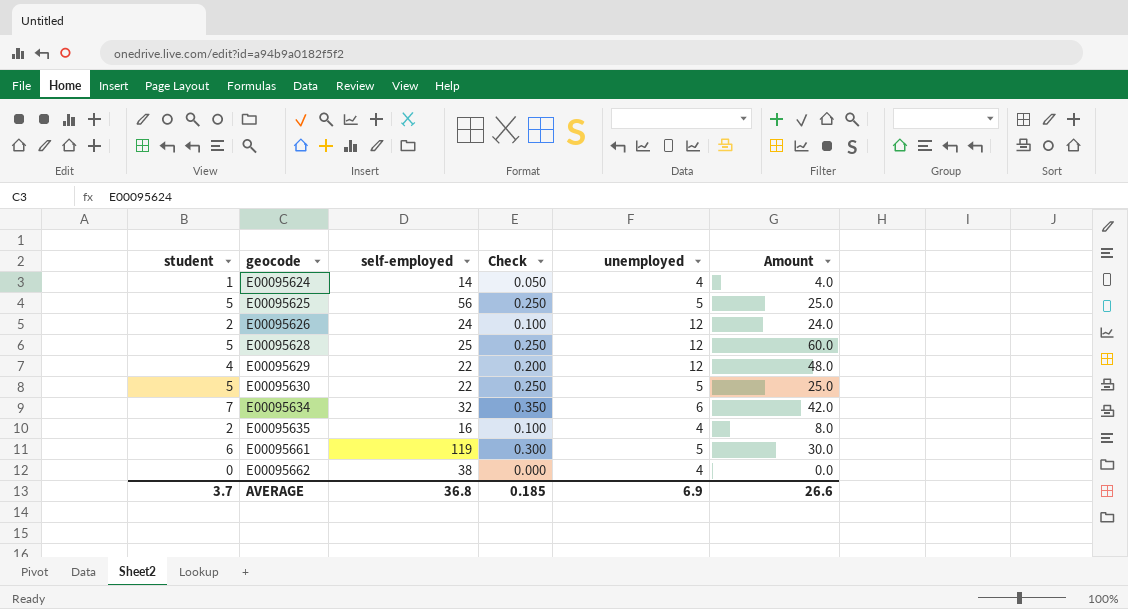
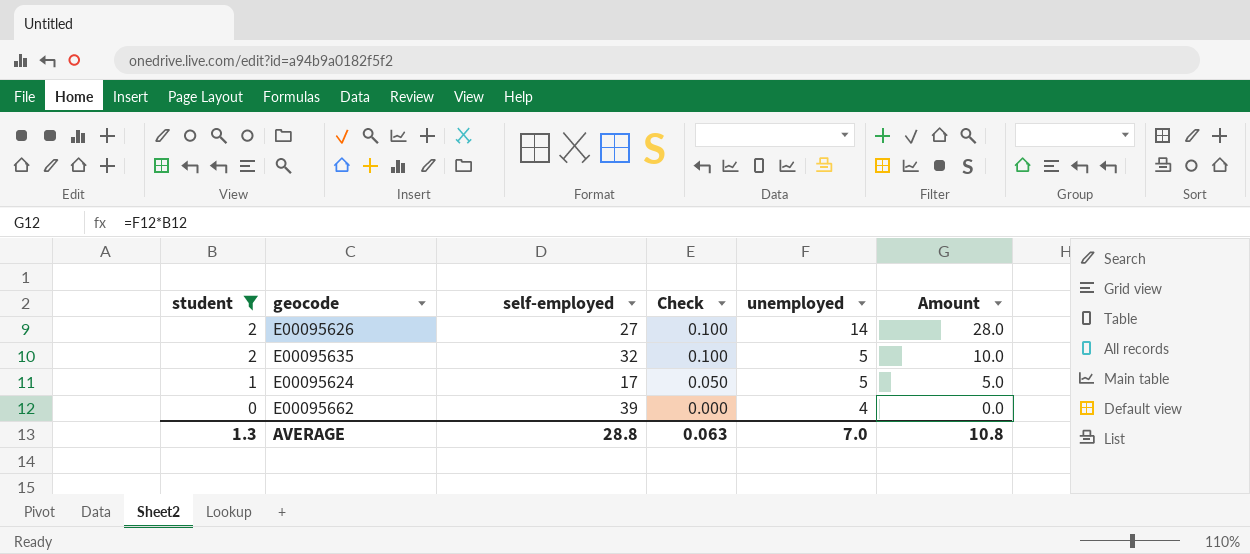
filter: none -> student <= 2
row order: geocode ascending -> student descending
E00095626 | self-employed: 24 -> 27
E00095626 | unemployed: 12 -> 14
E00095626 | Amount: 24.0 -> 28.0
E00095635 | self-employed: 16 -> 32
E00095635 | unemployed: 4 -> 5
E00095635 | Amount: 8.0 -> 10.0
E00095624 | self-employed: 14 -> 17
E00095624 | unemployed: 4 -> 5
E00095624 | Amount: 4.0 -> 5.0
E00095662 | self-employed: 38 -> 39
AVERAGE | student: 3.7 -> 1.3
AVERAGE | self-employed: 36.8 -> 28.8
AVERAGE | Check: 0.185 -> 0.063
AVERAGE | unemployed: 6.9 -> 7.0
AVERAGE | Amount: 26.6 -> 10.8

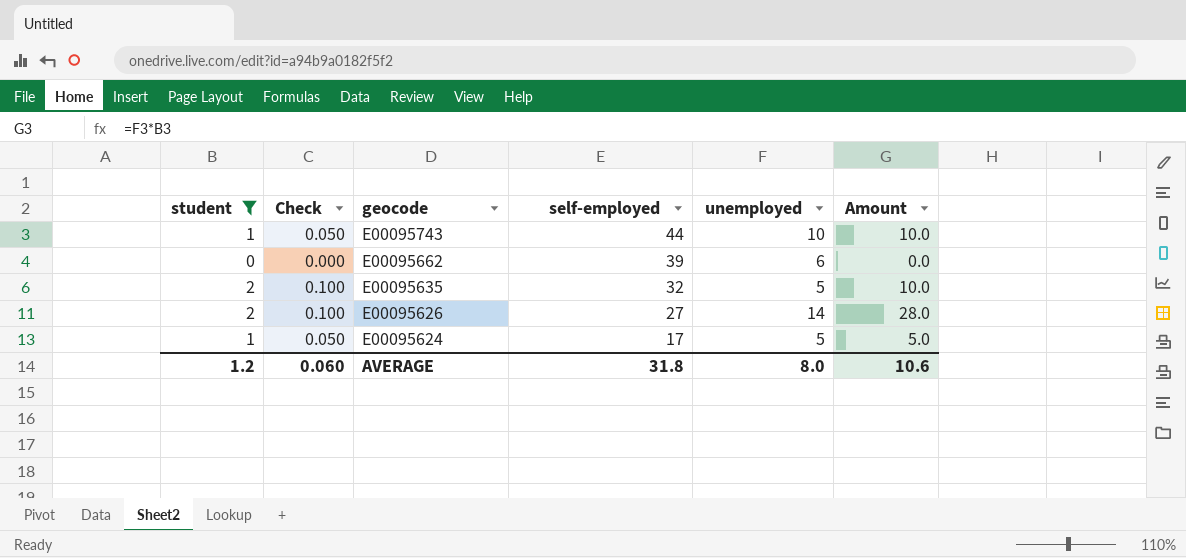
row order: student descending -> geocode descending
column Check | position: 4 -> 2
row E00095743: none -> 1 | 0.050 | 44 | 10 | 10.0
E00095662 | unemployed: 4 -> 6
AVERAGE | student: 1.3 -> 1.2
AVERAGE | Check: 0.063 -> 0.060
AVERAGE | self-employed: 28.8 -> 31.8
AVERAGE | unemployed: 7.0 -> 8.0
AVERAGE | Amount: 10.8 -> 10.6

